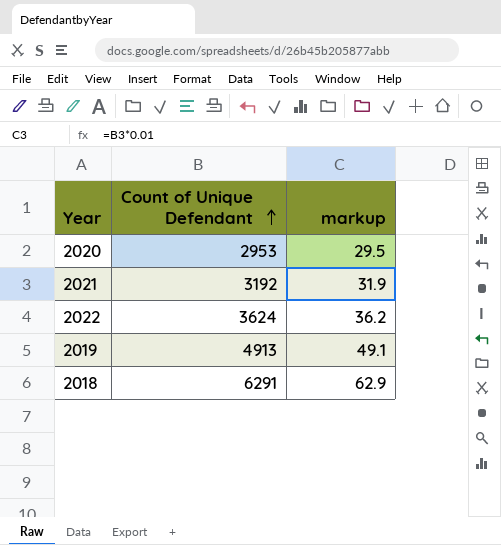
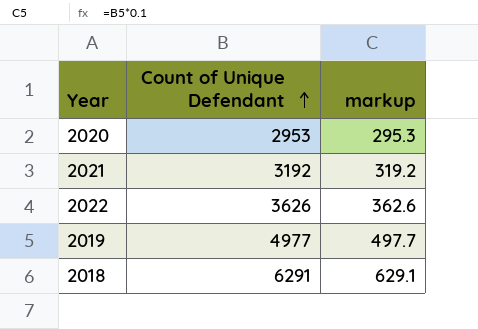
column markup | formula: [Count of Unique Defendant] * 0.01 -> [Count of Unique Defendant] * 0.1
2022 | Count of Unique Defendant: 3624 -> 3626
2019 | Count of Unique Defendant: 4913 -> 4977

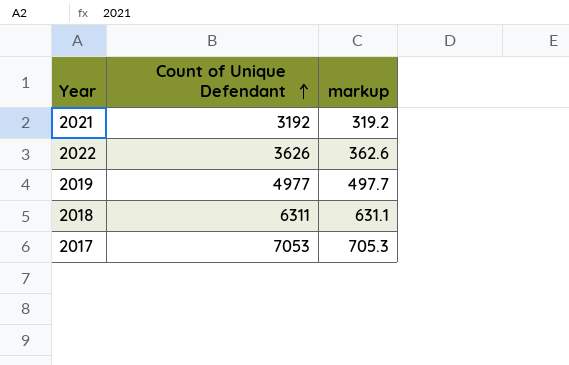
row 2020: 2953 | 295.3 -> none
2018 | Count of Unique Defendant: 6291 -> 6311
2018 | markup: 629.1 -> 631.1
row 2017: none -> 7053 | 705.3

